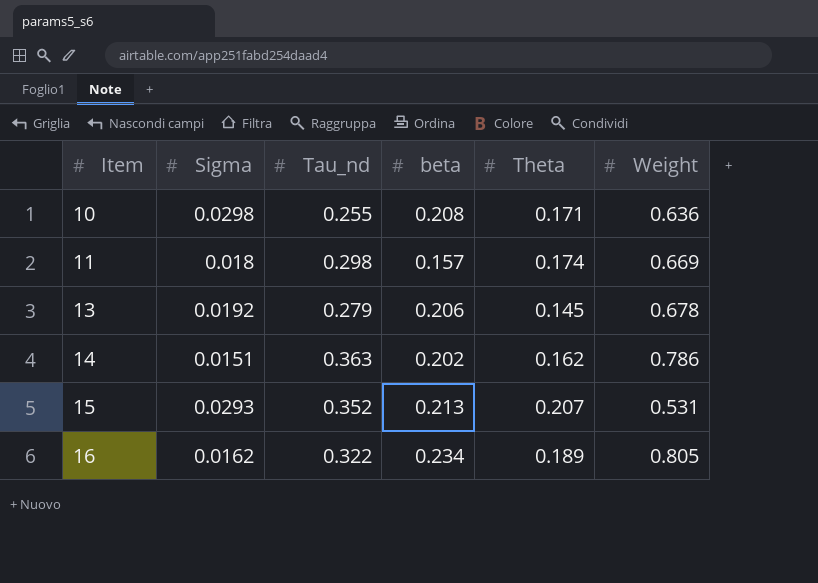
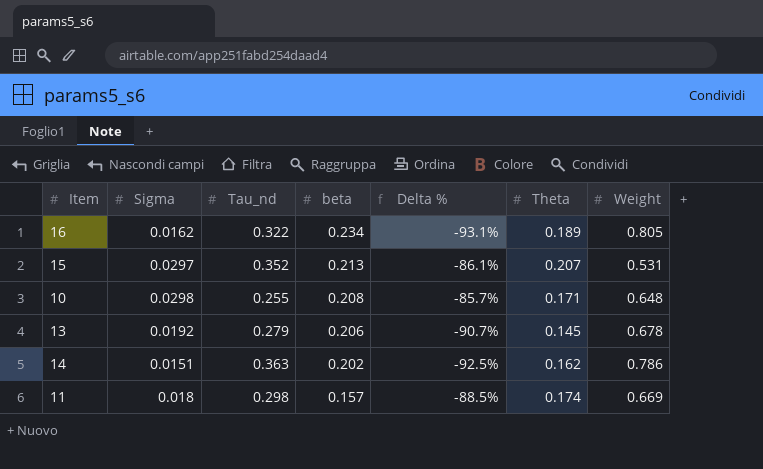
row order: Item ascending -> beta descending
column Delta % | formula: none -> ([Sigma] - [beta]) / [beta]
15 | Sigma: 0.0293 -> 0.0297
10 | Weight: 0.636 -> 0.648

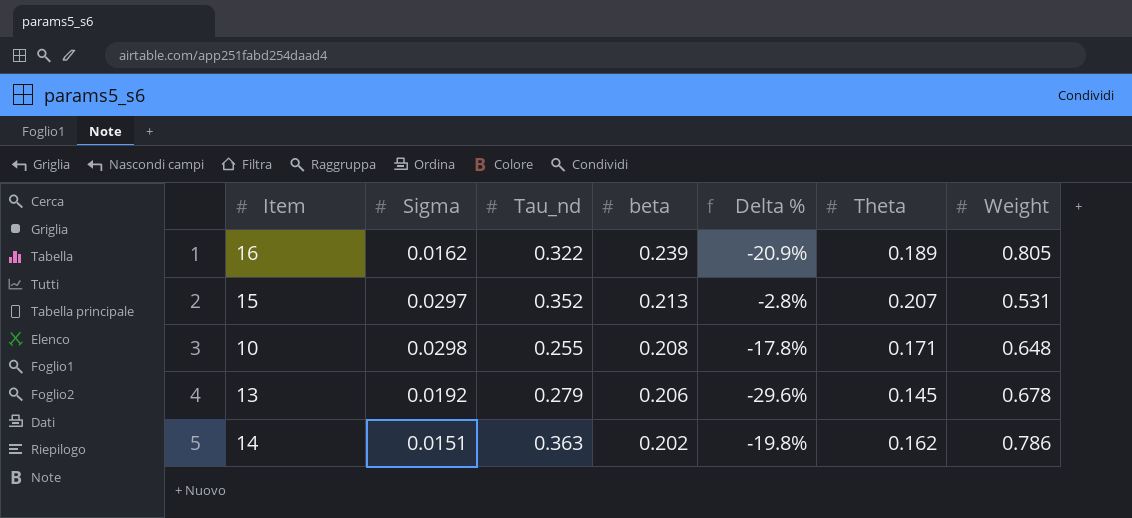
column Delta % | formula: ([Sigma] - [beta]) / [beta] -> ([Theta] - [beta]) / [beta]
row 11: 0.018 | 0.298 | 0.157 | -88.5% | 0.174 | 0.669 -> none
16 | beta: 0.234 -> 0.239

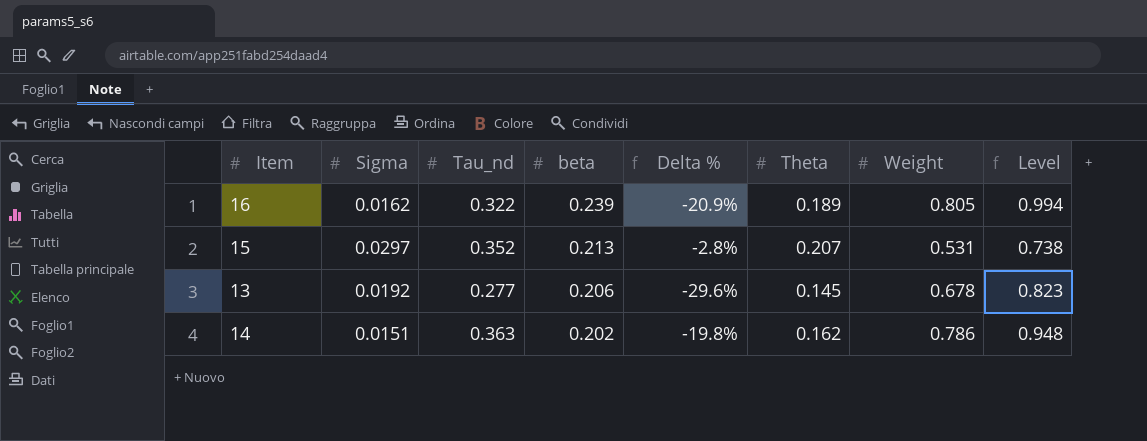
column Level | formula: none -> [Theta] + [Weight]
row 10: 0.0298 | 0.255 | 0.208 | -17.8% | 0.171 | 0.648 -> none
13 | Tau_nd: 0.279 -> 0.277

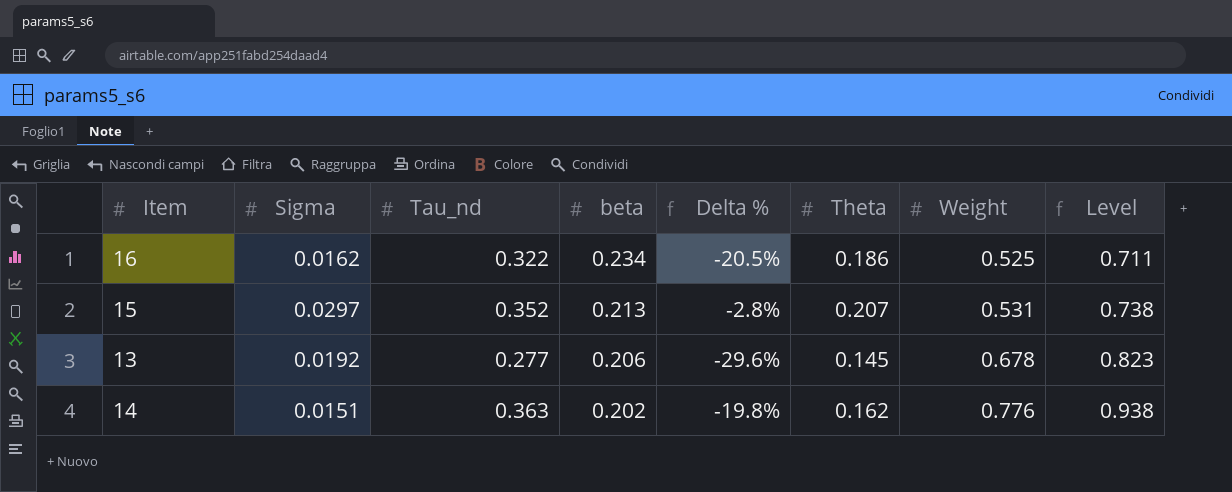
16 | beta: 0.239 -> 0.234
16 | Delta %: -20.9% -> -20.5%
16 | Theta: 0.189 -> 0.186
16 | Weight: 0.805 -> 0.525
16 | Level: 0.994 -> 0.711
14 | Weight: 0.786 -> 0.776
14 | Level: 0.948 -> 0.938

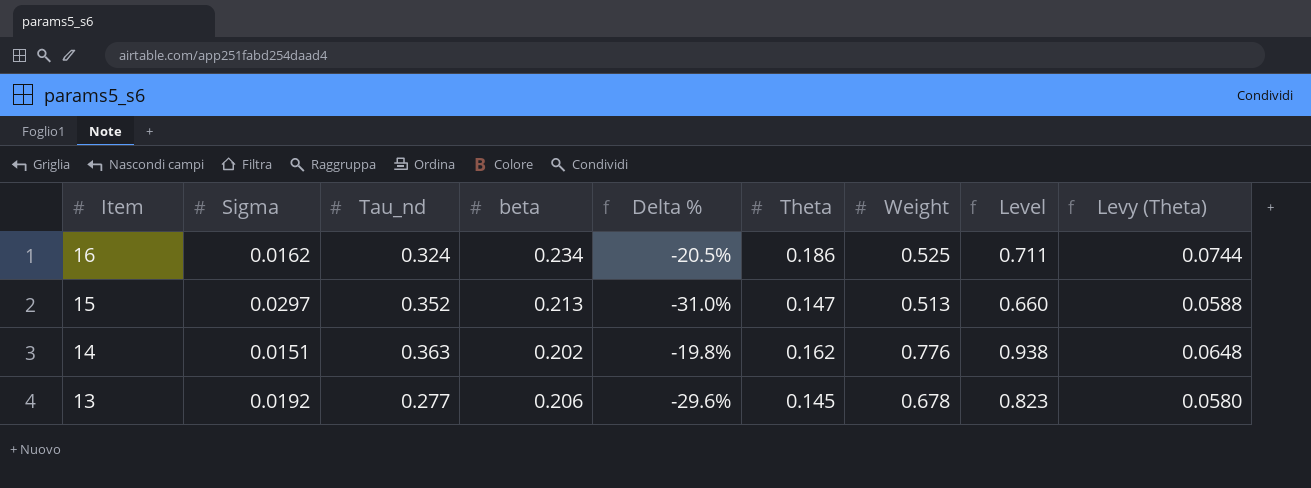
row order: beta descending -> Item descending
column Levy (Theta) | formula: none -> [Theta] * 0.4
16 | Tau_nd: 0.322 -> 0.324
15 | Delta %: -2.8% -> -31.0%
15 | Theta: 0.207 -> 0.147
15 | Weight: 0.531 -> 0.513
15 | Level: 0.738 -> 0.660

